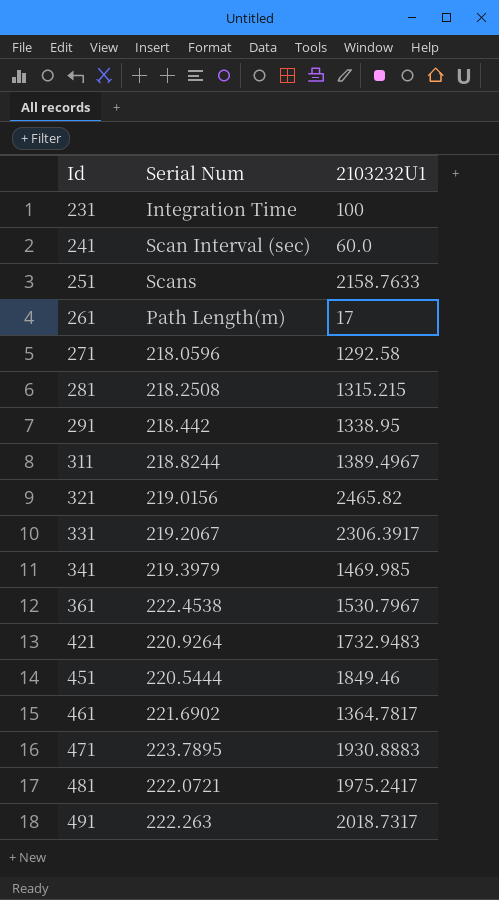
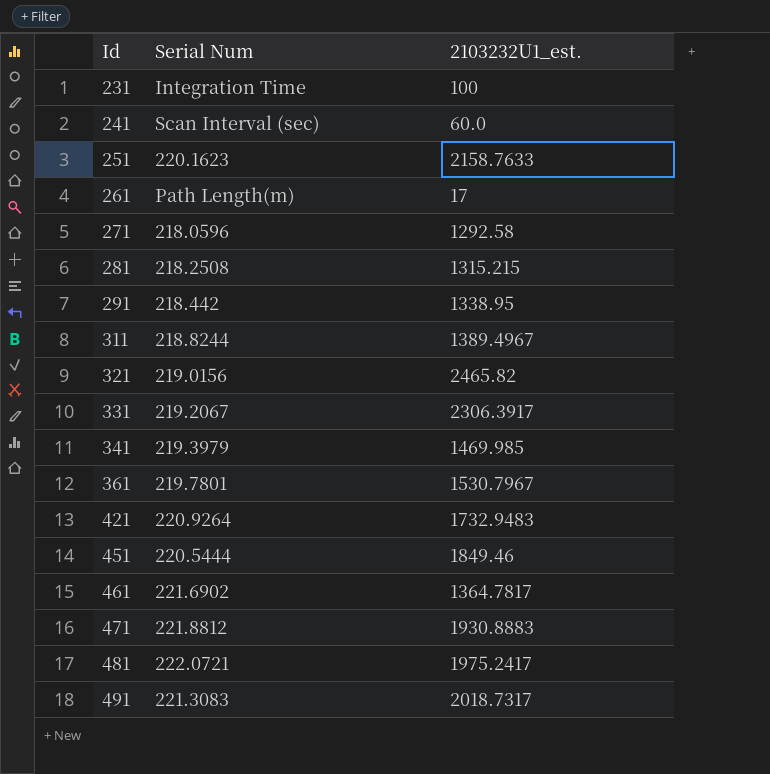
column name: 2103232U1 -> 2103232U1_est.
251 | Serial Num: Scans -> 220.1623
361 | Serial Num: 222.4538 -> 219.7801
471 | Serial Num: 223.7895 -> 221.8812
491 | Serial Num: 222.263 -> 221.3083

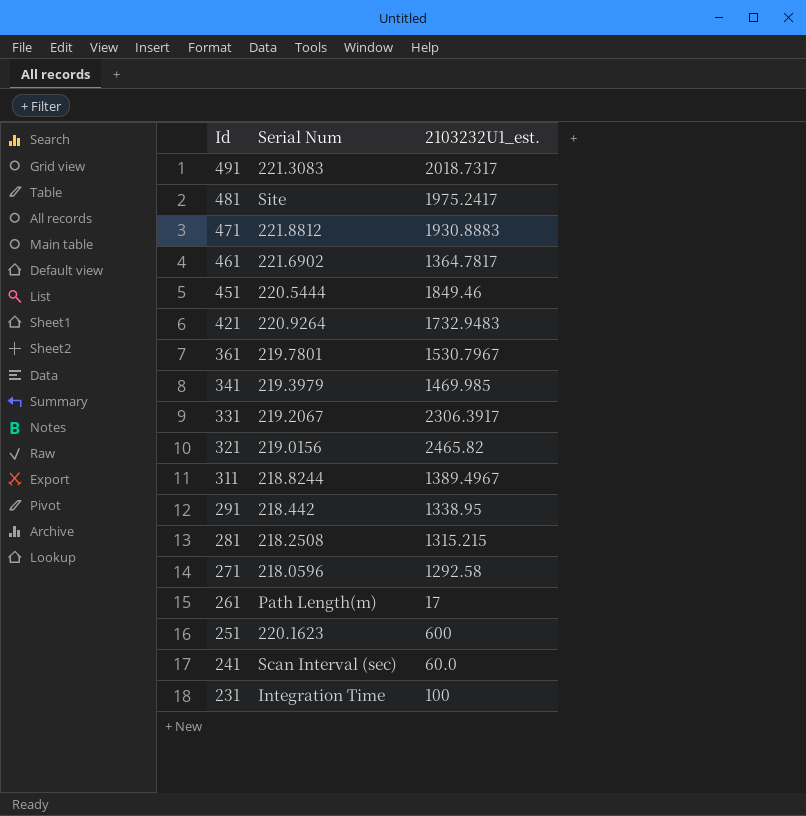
row order: Id ascending -> Id descending
481 | Serial Num: 222.0721 -> Site
251 | 2103232U1_est.: 2158.7633 -> 600

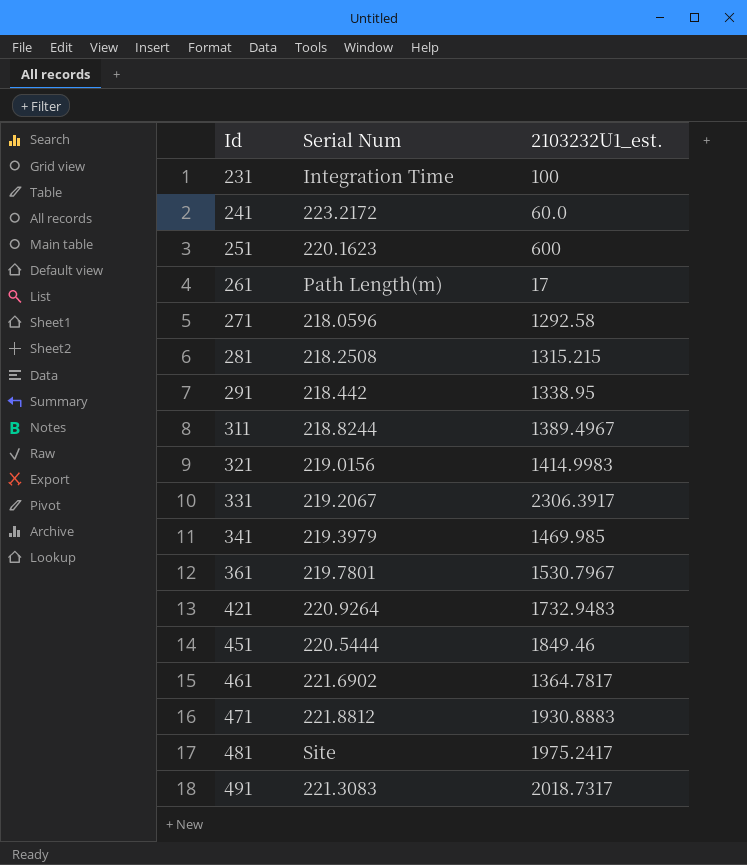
row order: Id descending -> Id ascending
241 | Serial Num: Scan Interval (sec) -> 223.2172
321 | 2103232U1_est.: 2465.82 -> 1414.9983

